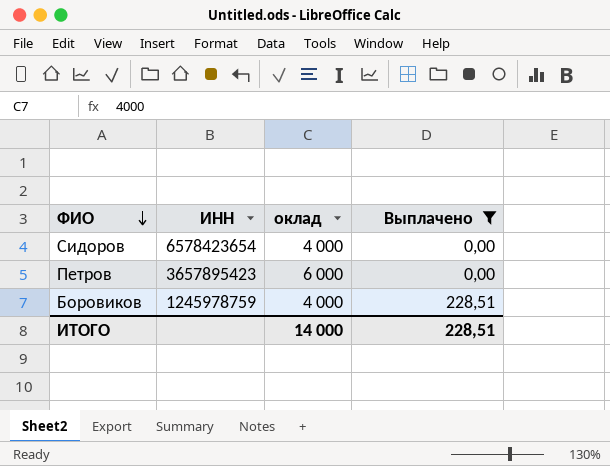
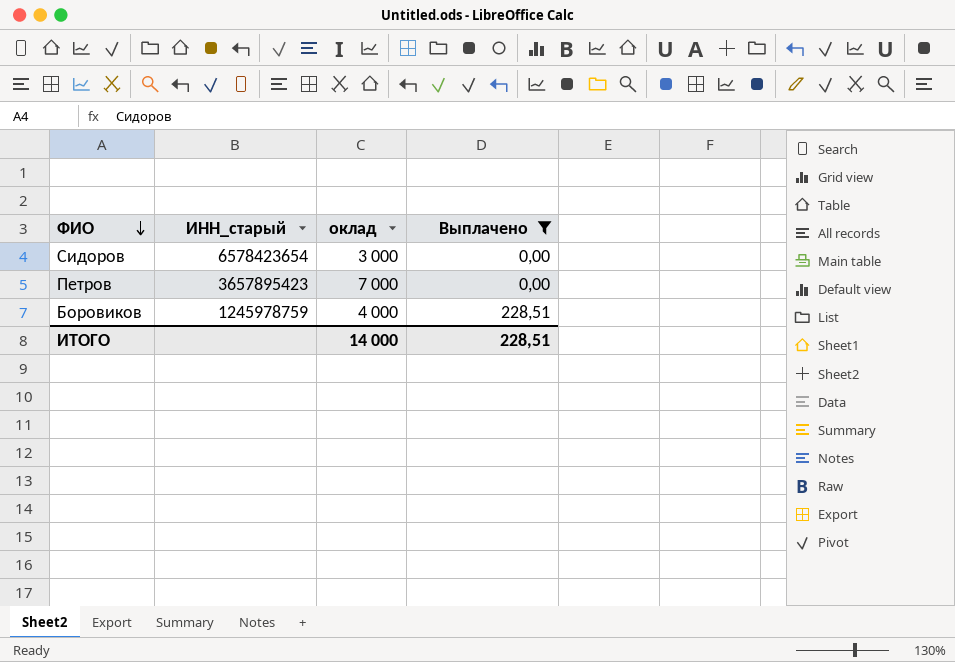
column name: ИНН -> ИНН_старый
Сидоров | оклад: 4 000 -> 3 000
Петров | оклад: 6 000 -> 7 000

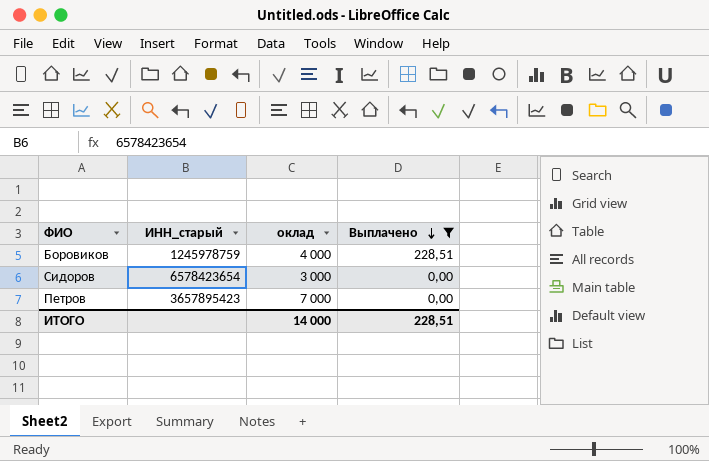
row order: ФИО descending -> Выплачено descending

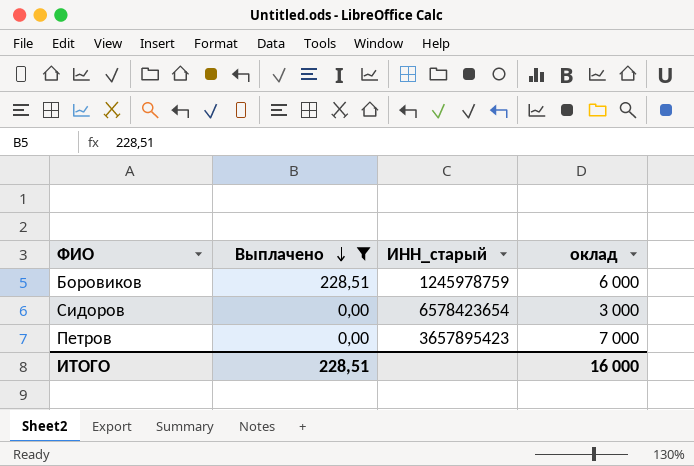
column Выплачено | position: 4 -> 2
Боровиков | оклад: 4 000 -> 6 000
ИТОГО | оклад: 14 000 -> 16 000

